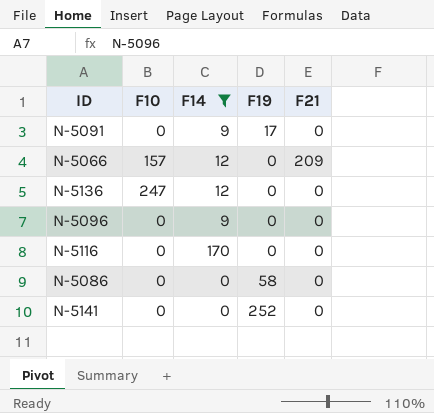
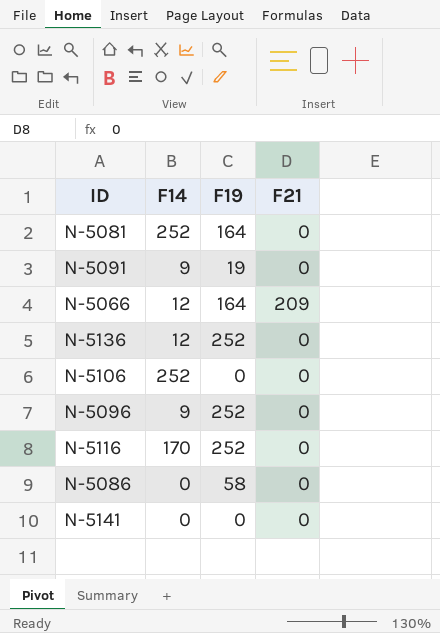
filter: F14 != 252 -> none
column F10 | position: 2 -> none
N-5091 | F19: 17 -> 19
N-5066 | F19: 0 -> 164
N-5136 | F19: 0 -> 252
N-5096 | F19: 0 -> 252
N-5116 | F19: 0 -> 252
N-5141 | F19: 252 -> 0

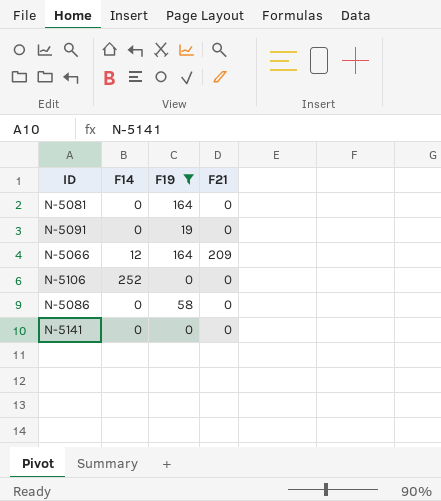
filter: none -> F19 != 252
N-5081 | F14: 252 -> 0
N-5091 | F14: 9 -> 0

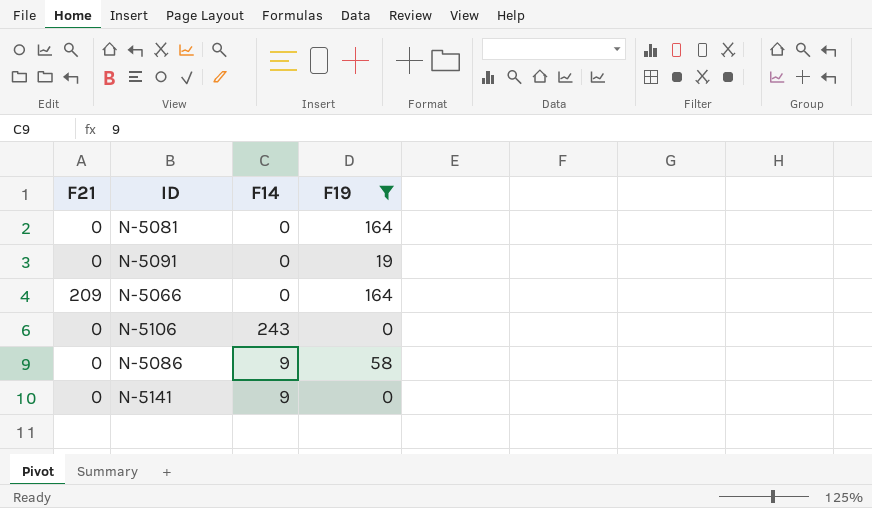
column F21 | position: 4 -> 1
N-5066 | F14: 12 -> 0
N-5106 | F14: 252 -> 243
N-5086 | F14: 0 -> 9
N-5141 | F14: 0 -> 9

